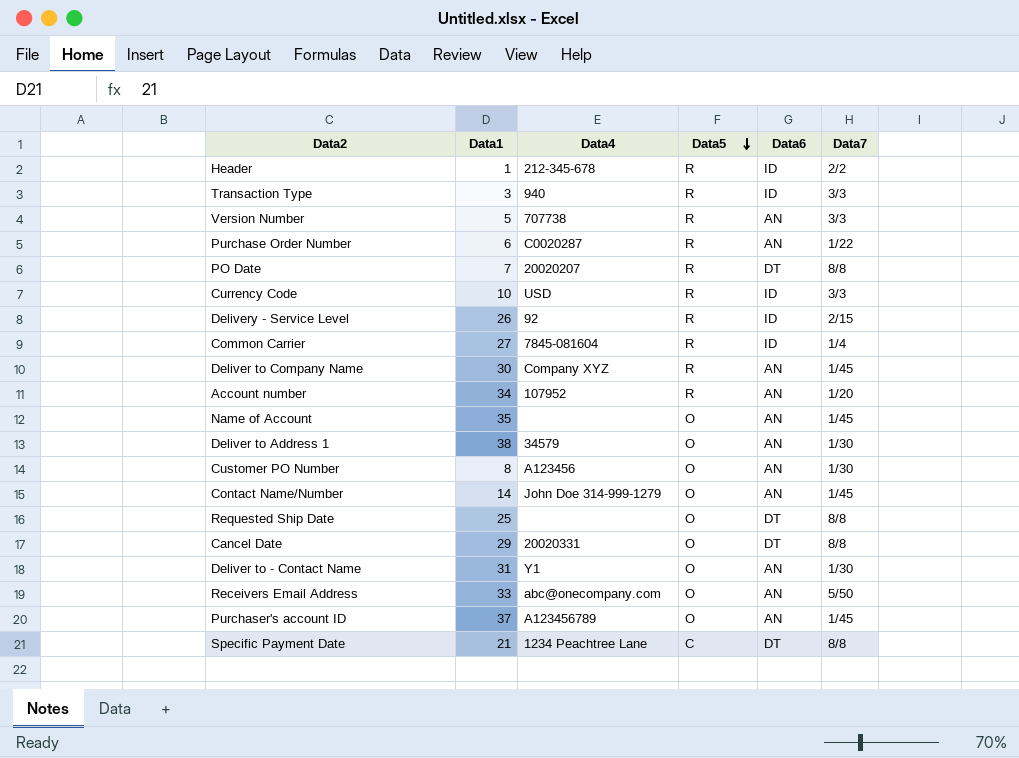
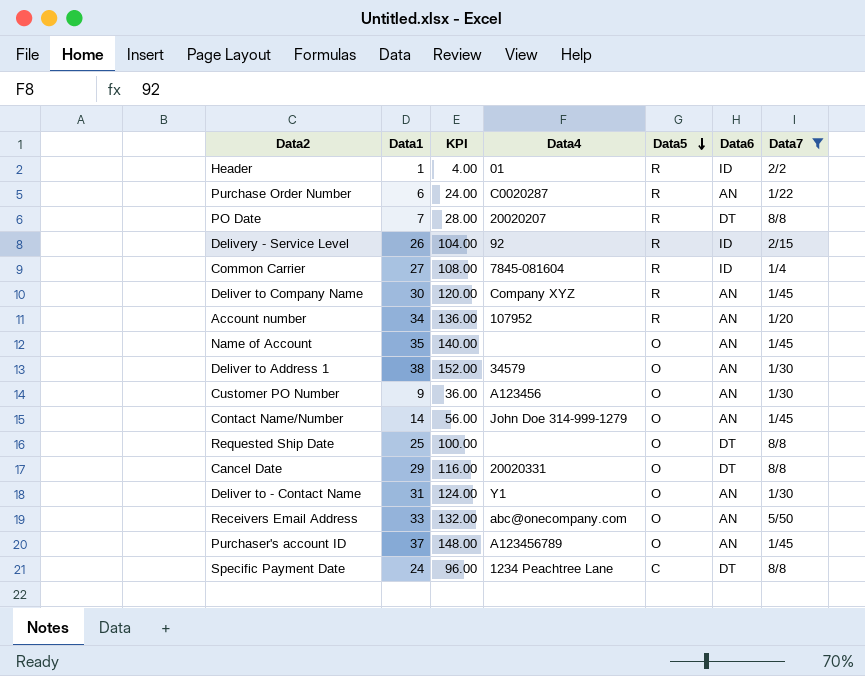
filter: none -> Data7 != 3/3
column KPI | formula: none -> [Data1] * 4
Header | Data4: 212-345-678 -> 01
Customer PO Number | Data1: 8 -> 9
Specific Payment Date | Data1: 21 -> 24

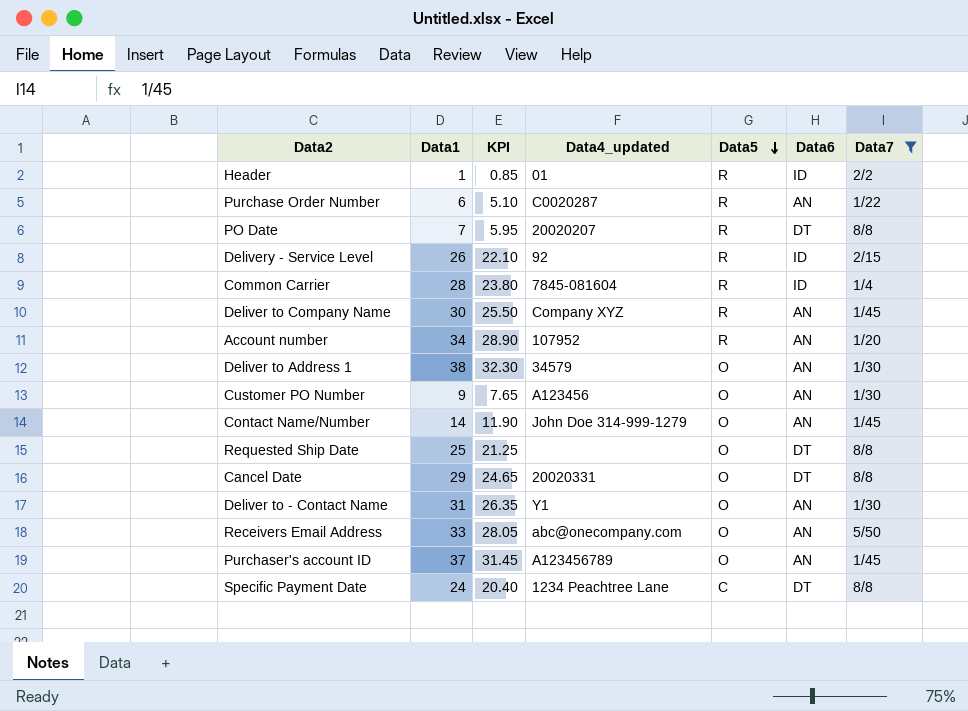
column KPI | formula: [Data1] * 4 -> [Data1] * 0.85
column name: Data4 -> Data4_updated
row Name of Account: 35 | 140.00 | none | O | AN | 1/45 -> none
Common Carrier | Data1: 27 -> 28

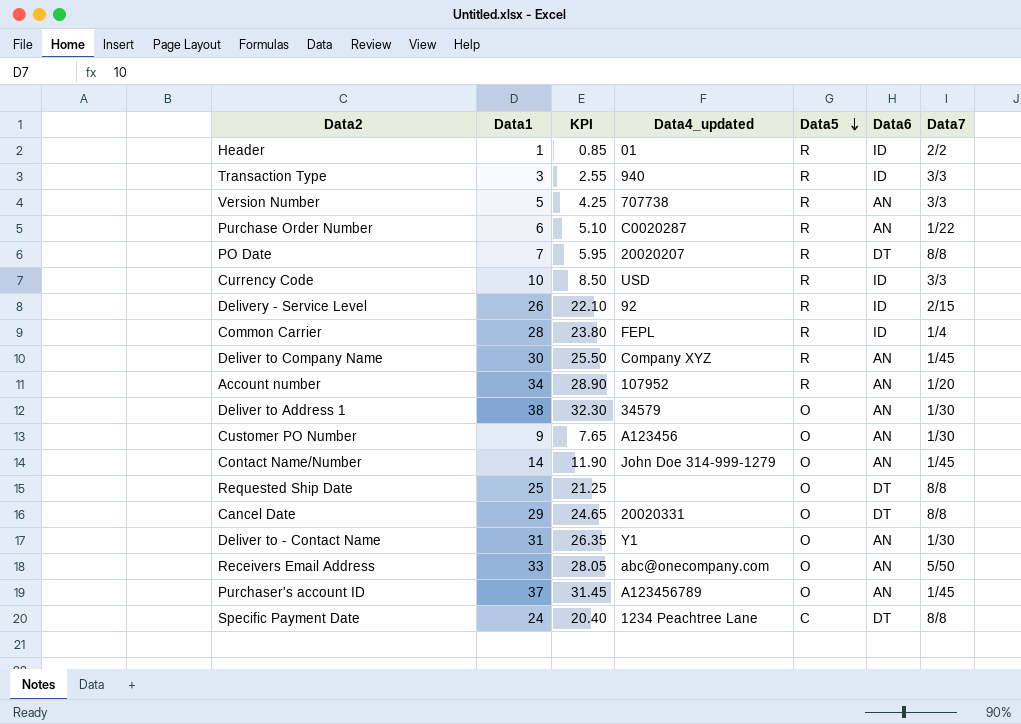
filter: Data7 != 3/3 -> none
Common Carrier | Data4_updated: 7845-081604 -> FEPL

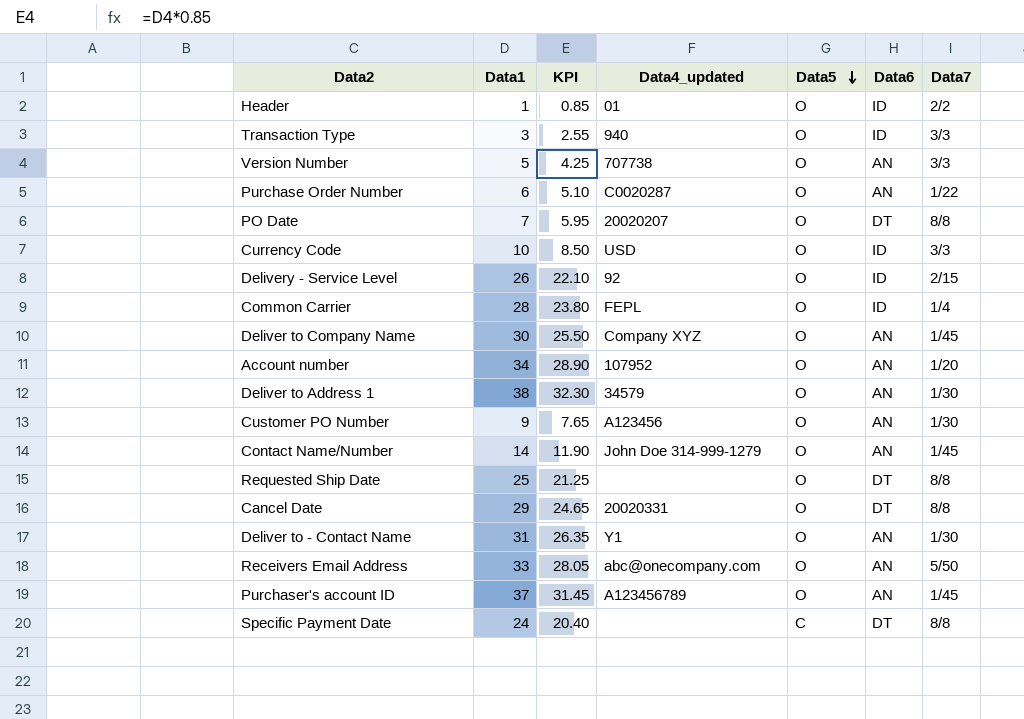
Header | Data5: R -> O
Transaction Type | Data5: R -> O
Version Number | Data5: R -> O
Purchase Order Number | Data5: R -> O
PO Date | Data5: R -> O
Currency Code | Data5: R -> O
Delivery - Service Level | Data5: R -> O
Common Carrier | Data5: R -> O
Deliver to Company Name | Data5: R -> O
Account number | Data5: R -> O
Specific Payment Date | Data4_updated: 1234 Peachtree Lane -> none

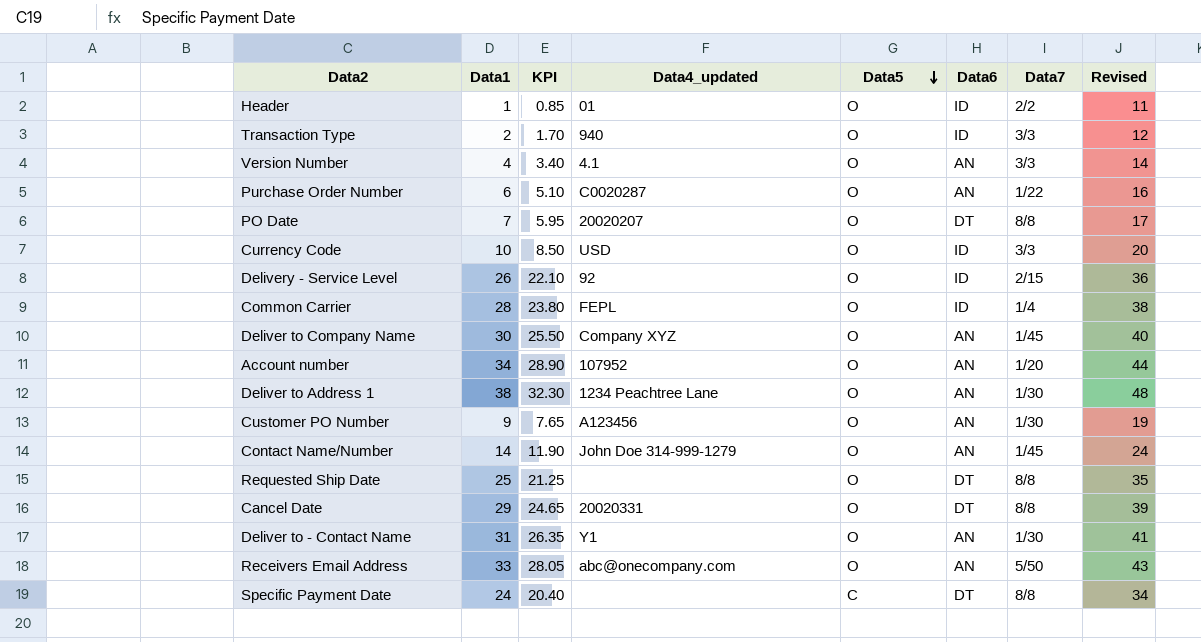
column Revised | formula: none -> [Data1] + 10
row Purchaser's account ID: 37 | 31.45 | A123456789 | O | AN | 1/45 -> none
Transaction Type | Data1: 3 -> 2
Transaction Type | KPI: 2.55 -> 1.70
Version Number | Data1: 5 -> 4
Version Number | KPI: 4.25 -> 3.40
Version Number | Data4_updated: 707738 -> 4.1
Deliver to Address 1 | Data4_updated: 34579 -> 1234 Peachtree Lane

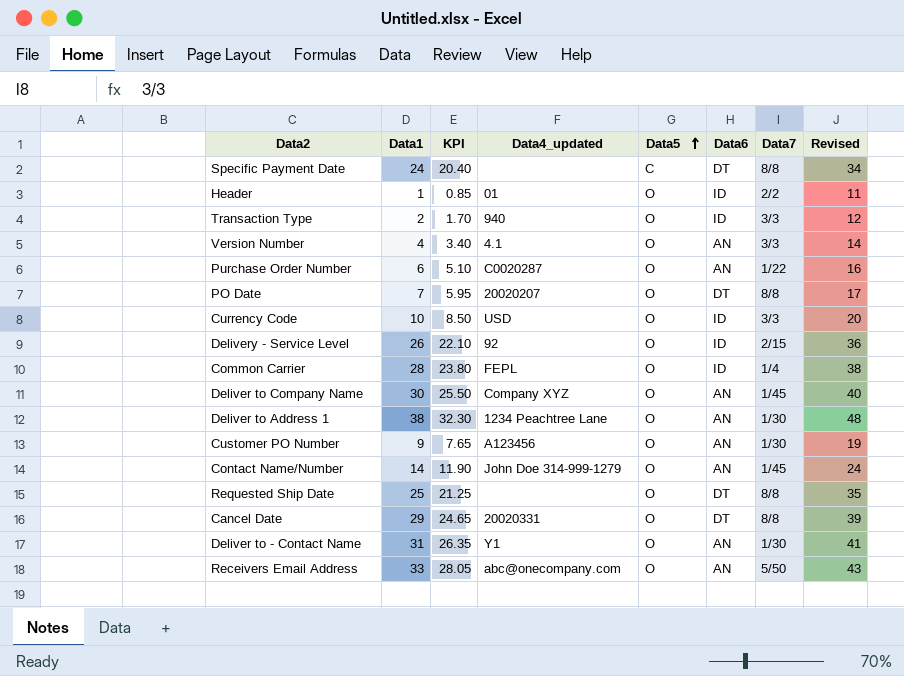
row order: Data5 descending -> Data5 ascending
row Account number: 34 | 28.90 | 107952 | O | AN | 1/20 | 44 -> none

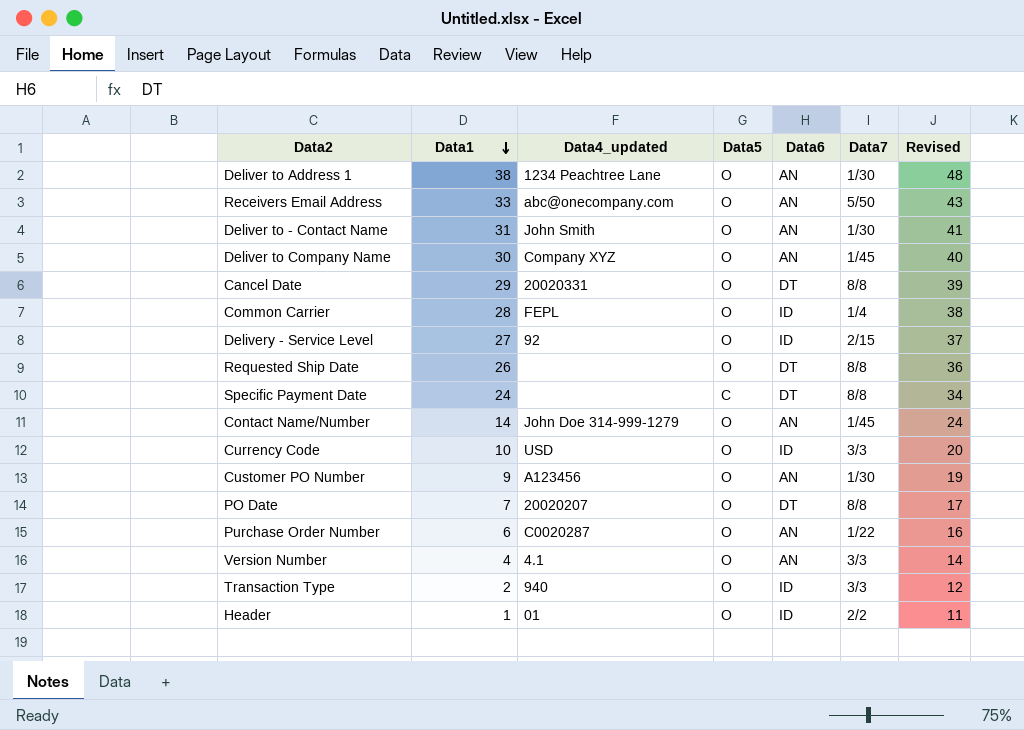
row order: Data5 ascending -> Data1 descending
column KPI | formula: [Data1] * 0.85 -> none
Deliver to - Contact Name | Data4_updated: Y1 -> John Smith
Delivery - Service Level | Data1: 26 -> 27
Delivery - Service Level | Revised: 36 -> 37
Requested Ship Date | Data1: 25 -> 26
Requested Ship Date | Revised: 35 -> 36

